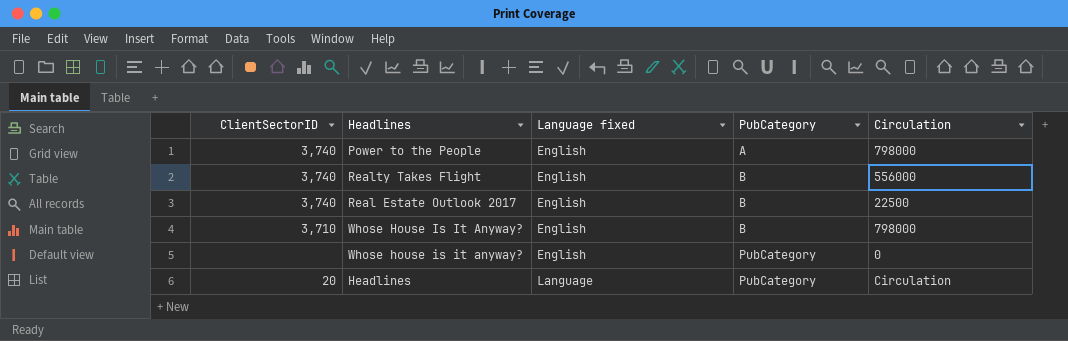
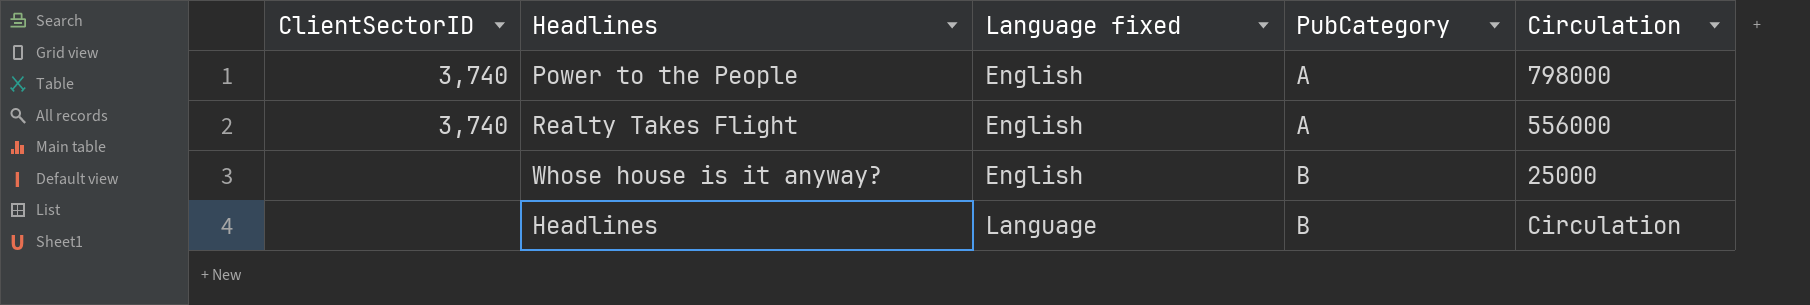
row Real Estate Outlook 2017: 3,740 | English | B | 22500 -> none
row Whose House Is It Anyway?: 3,710 | English | B | 798000 -> none
Realty Takes Flight | PubCategory: B -> A
Whose house is it anyway? | PubCategory: PubCategory -> B
Whose house is it anyway? | Circulation: 0 -> 25000
Headlines | ClientSectorID: 20 -> none
Headlines | PubCategory: PubCategory -> B

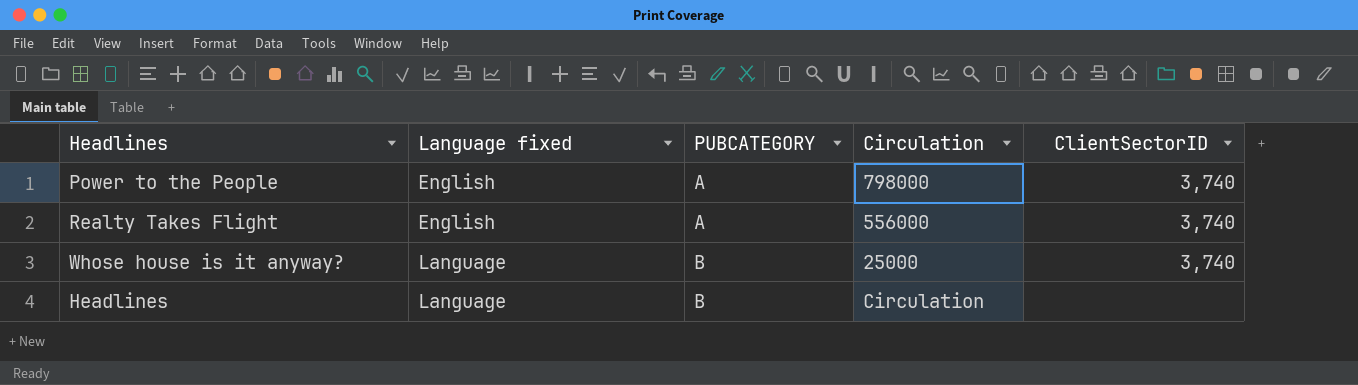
column name: PubCategory -> PUBCATEGORY
column ClientSectorID | position: 1 -> 5
Whose house is it anyway? | Language fixed: English -> Language
Whose house is it anyway? | ClientSectorID: none -> 3,740

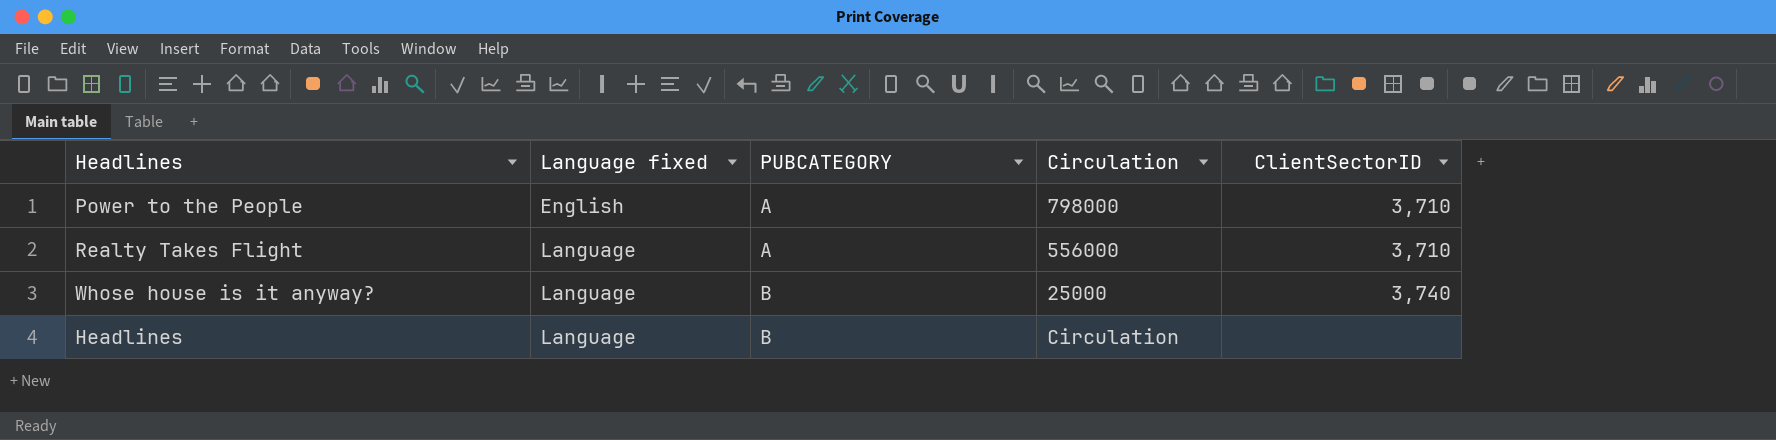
Power to the People | ClientSectorID: 3,740 -> 3,710
Realty Takes Flight | Language fixed: English -> Language
Realty Takes Flight | ClientSectorID: 3,740 -> 3,710

